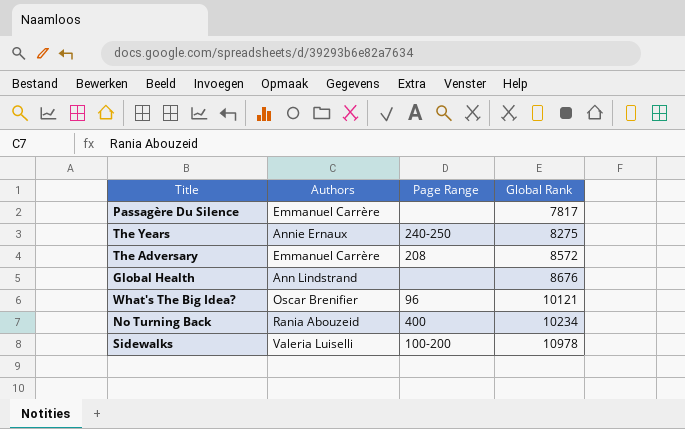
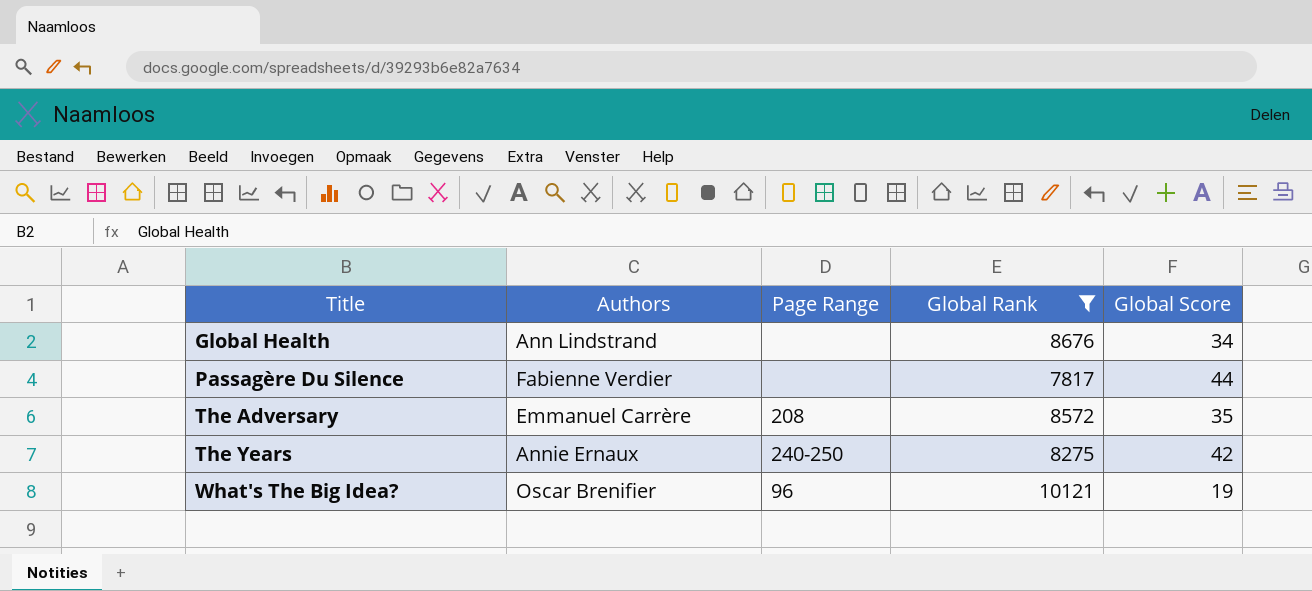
filter: none -> Global Rank <= 10121
row order: Global Rank ascending -> Title ascending
column Global Score | position: none -> 5
Passagère Du Silence | Authors: Emmanuel Carrère -> Fabienne Verdier

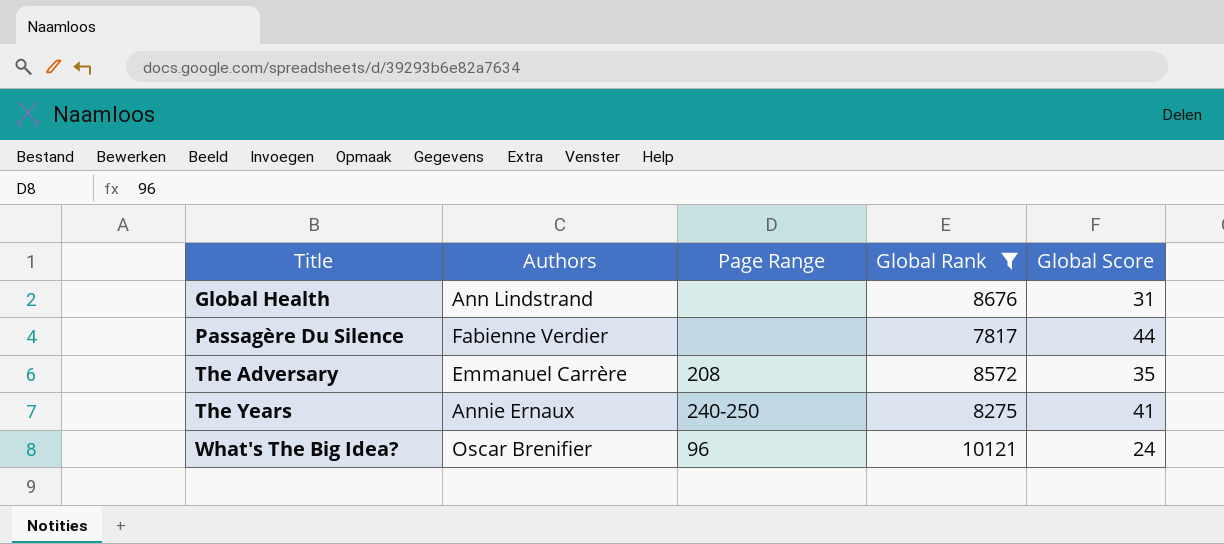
Global Health | Global Score: 34 -> 31
The Years | Global Score: 42 -> 41
What's The Big Idea? | Global Score: 19 -> 24

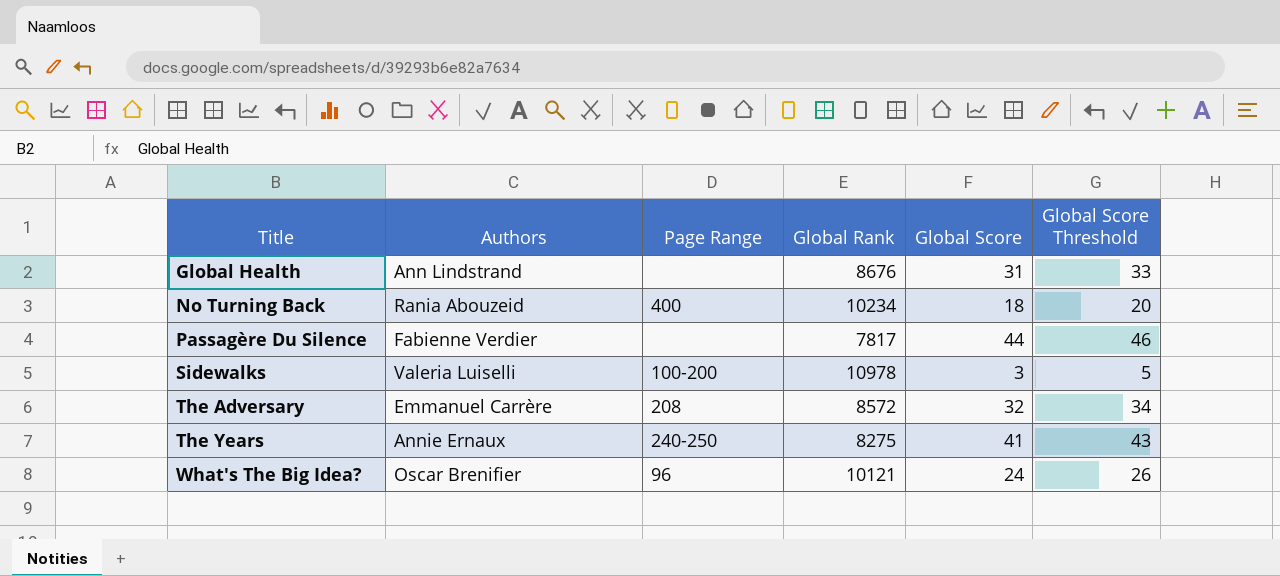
filter: Global Rank <= 10121 -> none
column Global Score Threshold | formula: none -> [Global Score] + 2
The Adversary | Global Score: 35 -> 32

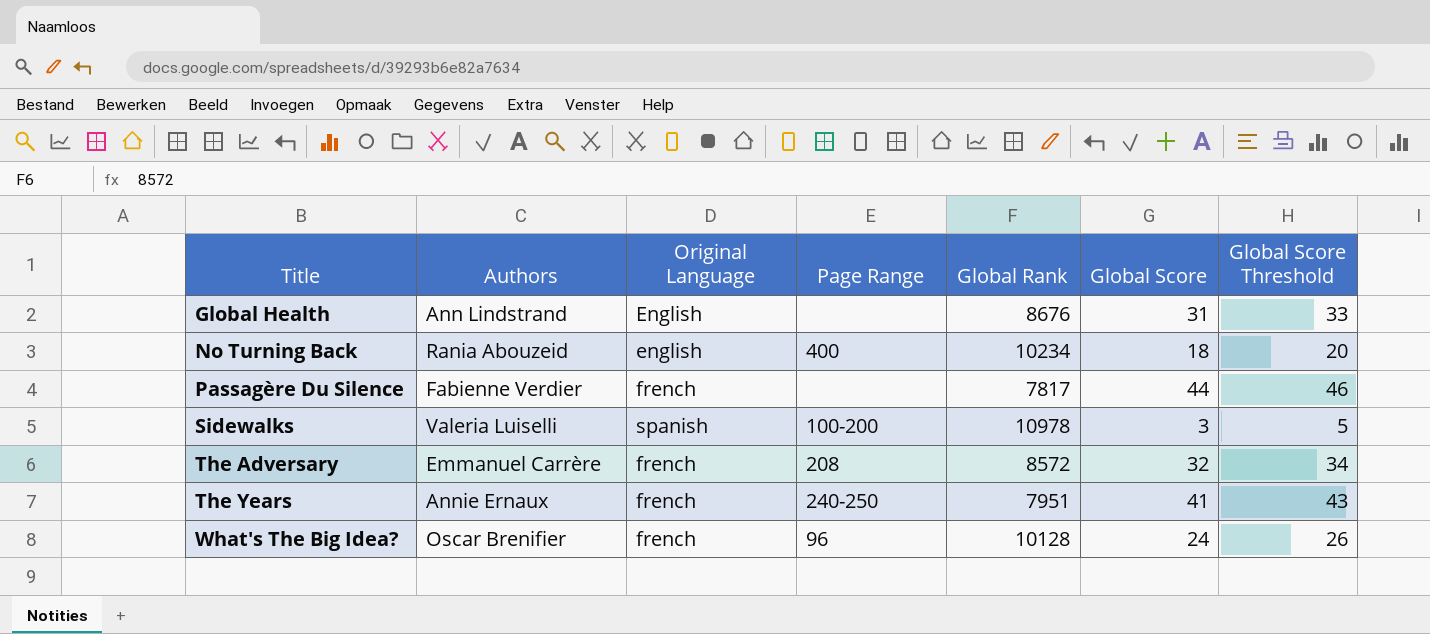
column Original Language | position: none -> 3
The Years | Global Rank: 8275 -> 7951
What's The Big Idea? | Global Rank: 10121 -> 10128

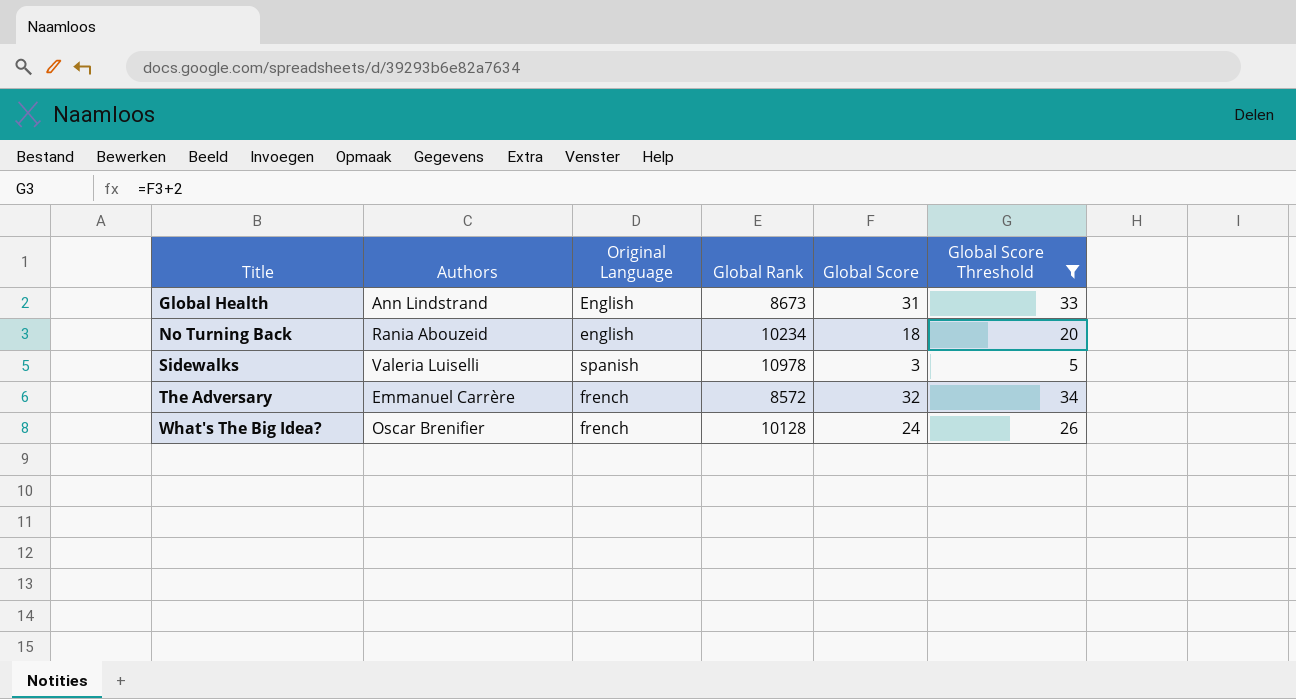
filter: none -> Global Score Threshold <= 34
column Page Range | position: 4 -> none
Global Health | Global Rank: 8676 -> 8673

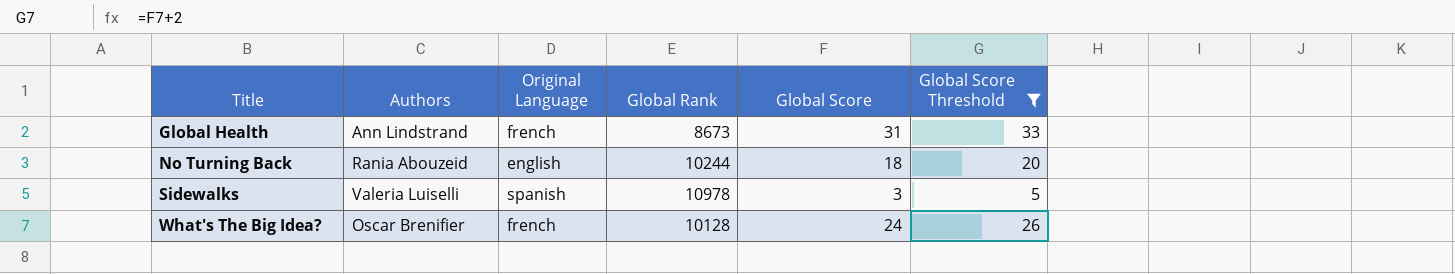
row The Adversary: Emmanuel Carrère | french | 8572 | 32 | 34 -> none
Global Health | Original Language: English -> french
No Turning Back | Global Rank: 10234 -> 10244

